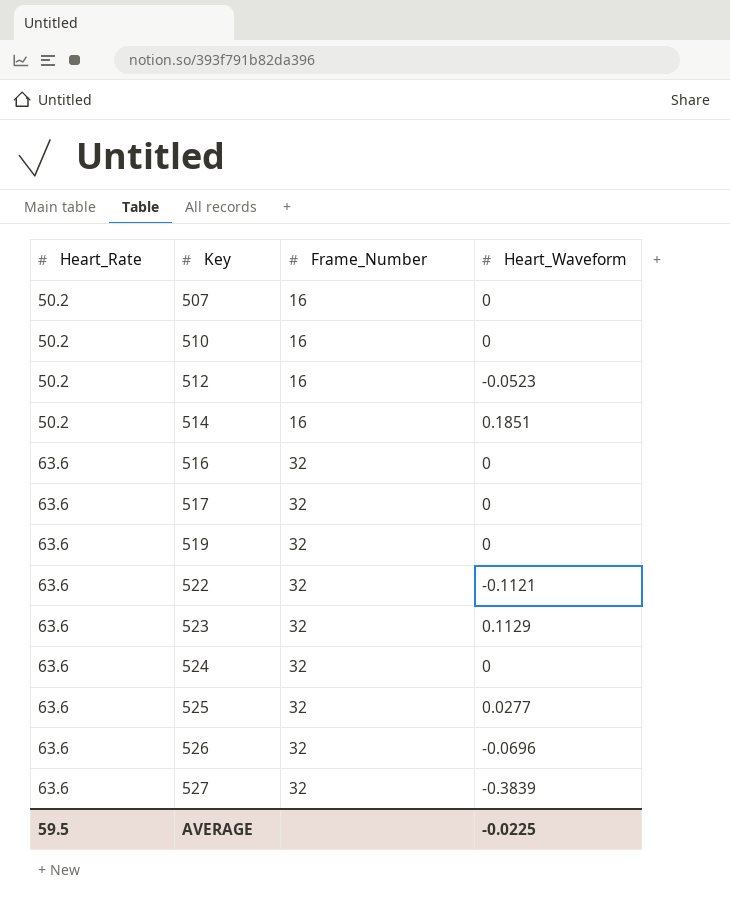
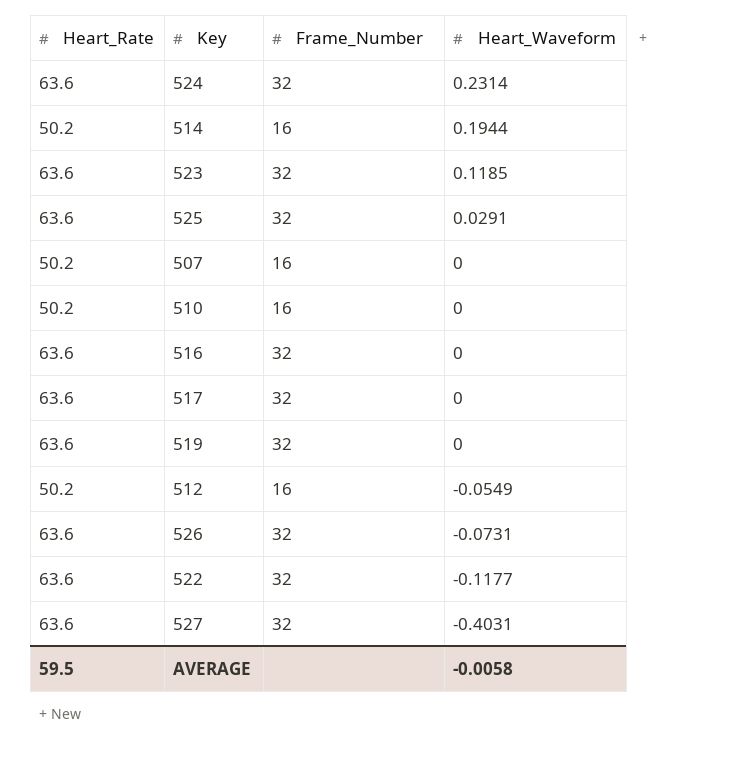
row order: Heart_Rate ascending -> Heart_Waveform descending
524 | Heart_Waveform: 0 -> 0.2314
514 | Heart_Waveform: 0.1851 -> 0.1944
523 | Heart_Waveform: 0.1129 -> 0.1185
525 | Heart_Waveform: 0.0277 -> 0.0291
512 | Heart_Waveform: -0.0523 -> -0.0549
526 | Heart_Waveform: -0.0696 -> -0.0731
522 | Heart_Waveform: -0.1121 -> -0.1177
527 | Heart_Waveform: -0.3839 -> -0.4031
AVERAGE | Heart_Waveform: -0.0225 -> -0.0058

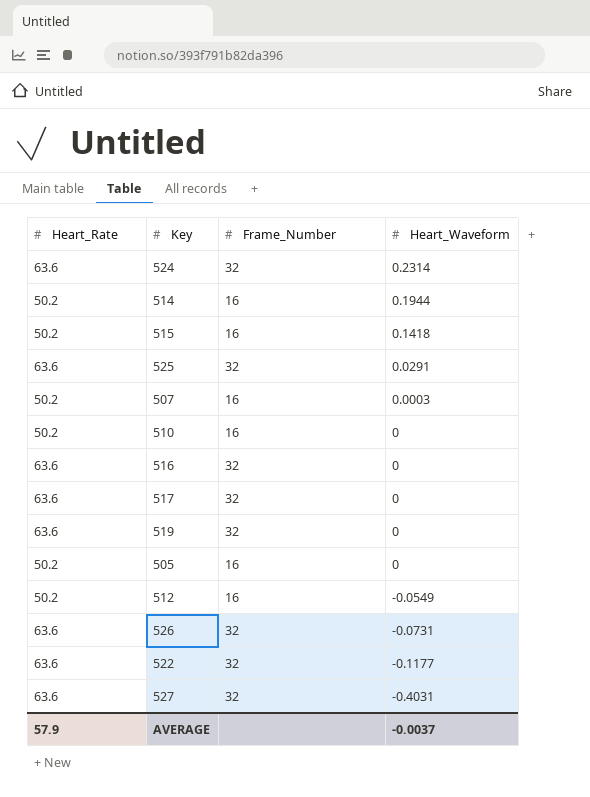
row 523: 63.6 | 32 | 0.1185 -> none
row 515: none -> 50.2 | 16 | 0.1418
507 | Heart_Waveform: 0 -> 0.0003
row 505: none -> 50.2 | 16 | 0
AVERAGE | Heart_Rate: 59.5 -> 57.9
AVERAGE | Heart_Waveform: -0.0058 -> -0.0037

